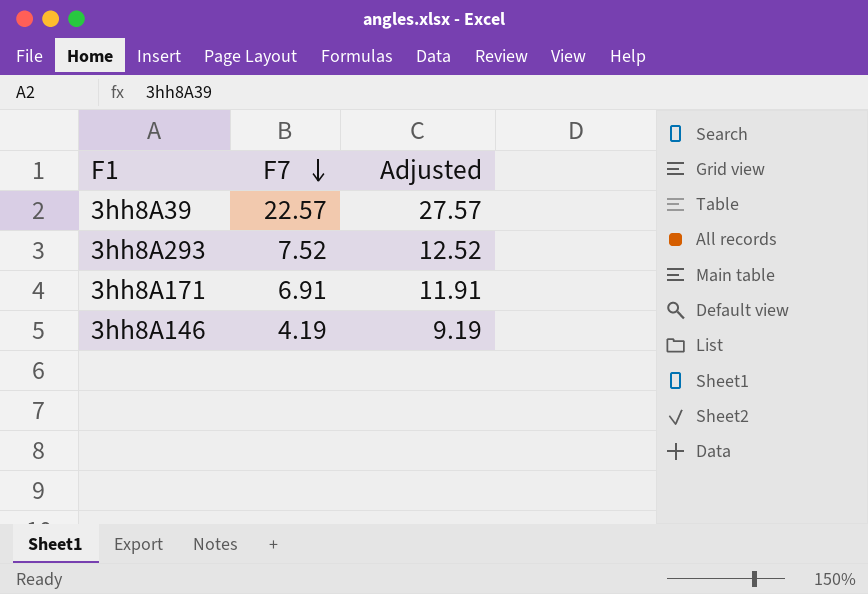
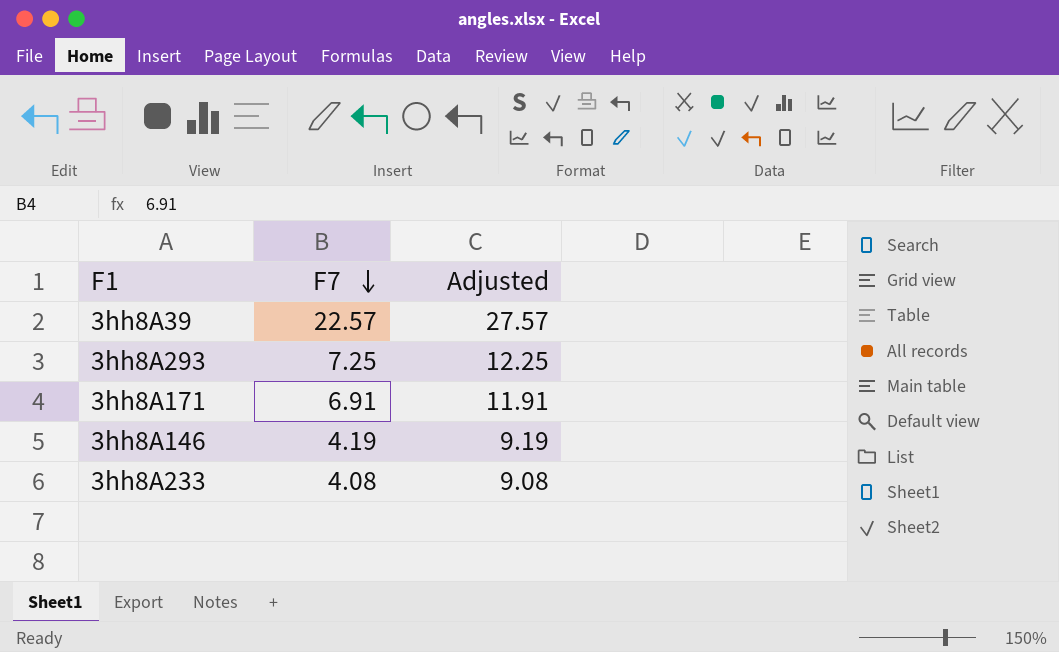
3hh8A293 | F7: 7.52 -> 7.25
3hh8A293 | Adjusted: 12.52 -> 12.25
row 3hh8A233: none -> 4.08 | 9.08

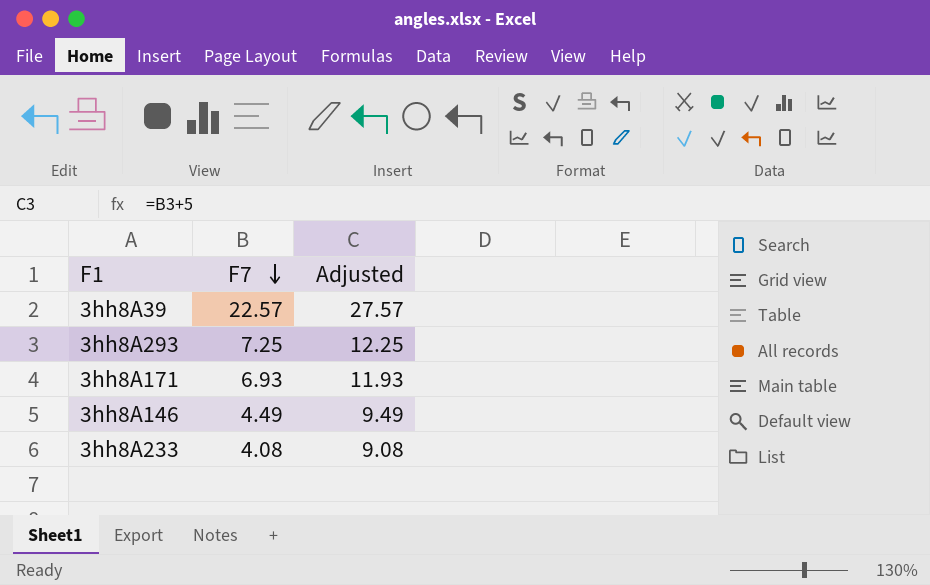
3hh8A171 | F7: 6.91 -> 6.93
3hh8A171 | Adjusted: 11.91 -> 11.93
3hh8A146 | F7: 4.19 -> 4.49
3hh8A146 | Adjusted: 9.19 -> 9.49

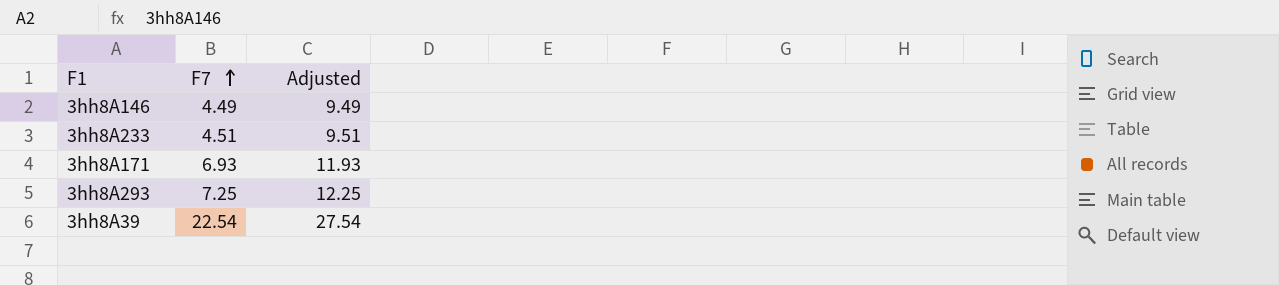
row order: F7 descending -> F7 ascending
3hh8A233 | F7: 4.08 -> 4.51
3hh8A233 | Adjusted: 9.08 -> 9.51
3hh8A39 | F7: 22.57 -> 22.54
3hh8A39 | Adjusted: 27.57 -> 27.54

